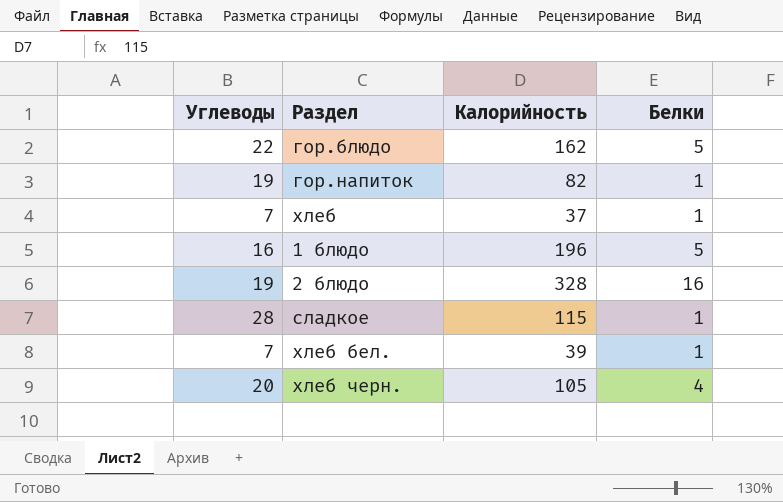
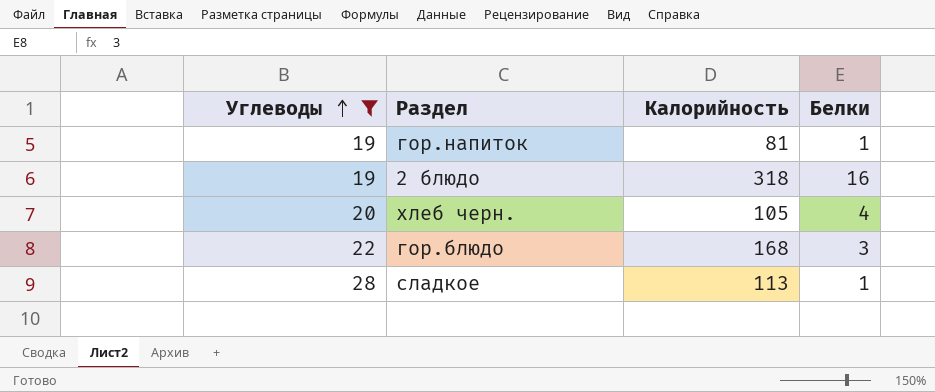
filter: none -> Углеводы >= 19
row order: none -> Углеводы ascending
гор.напиток | Калорийность: 82 -> 81
2 блюдо | Калорийность: 328 -> 318
гор.блюдо | Калорийность: 162 -> 168
гор.блюдо | Белки: 5 -> 3
сладкое | Калорийность: 115 -> 113

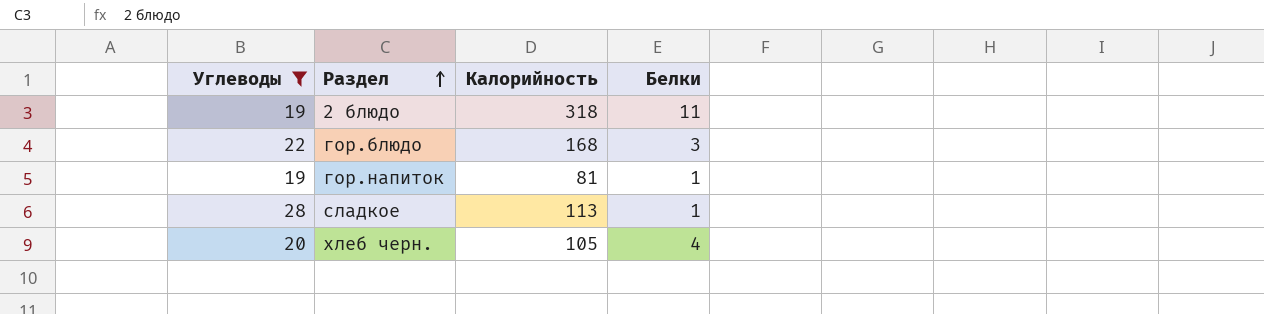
row order: Углеводы ascending -> Раздел ascending
2 блюдо | Белки: 16 -> 11

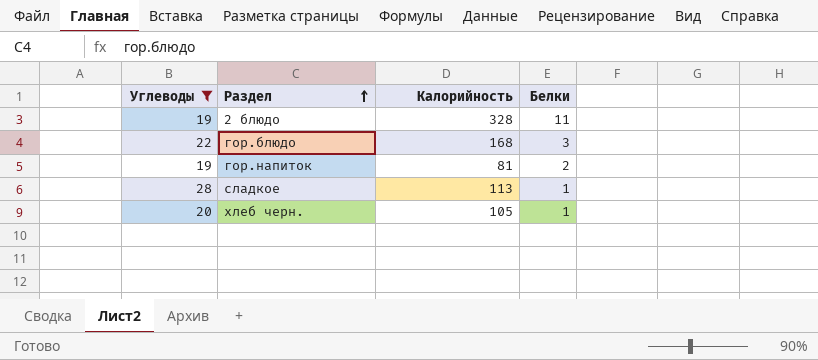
2 блюдо | Калорийность: 318 -> 328
гор.напиток | Белки: 1 -> 2
хлеб черн. | Белки: 4 -> 1

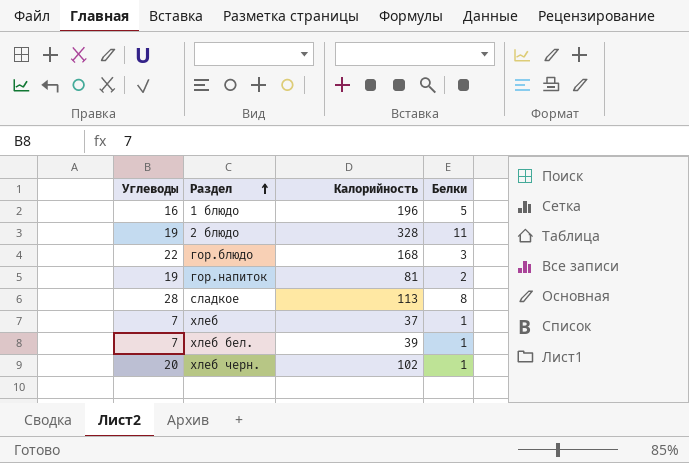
filter: Углеводы >= 19 -> none
сладкое | Белки: 1 -> 8
хлеб черн. | Калорийность: 105 -> 102

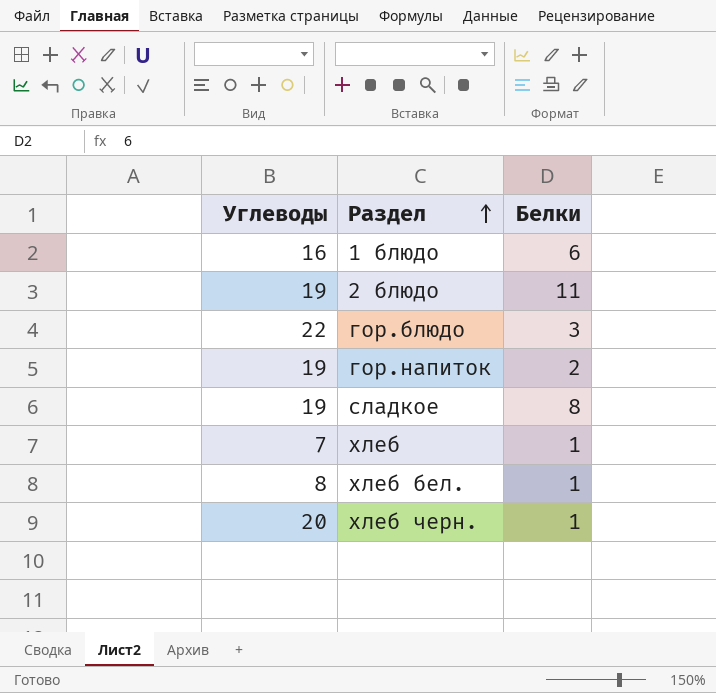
column Калорийность | position: 3 -> none
1 блюдо | Белки: 5 -> 6
сладкое | Углеводы: 28 -> 19
хлеб бел. | Углеводы: 7 -> 8

